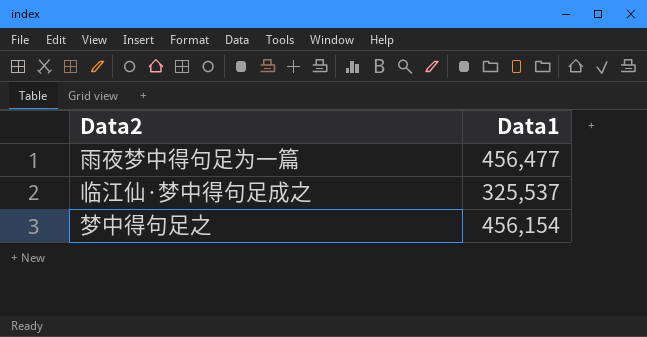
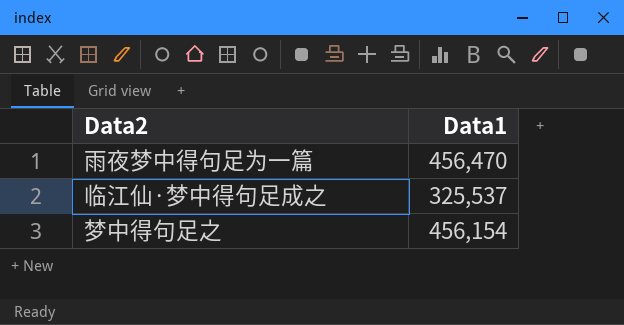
雨夜梦中得句足为一篇 | Data1: 456,477 -> 456,470

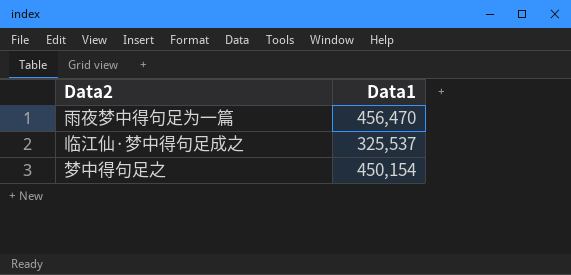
梦中得句足之 | Data1: 456,154 -> 450,154

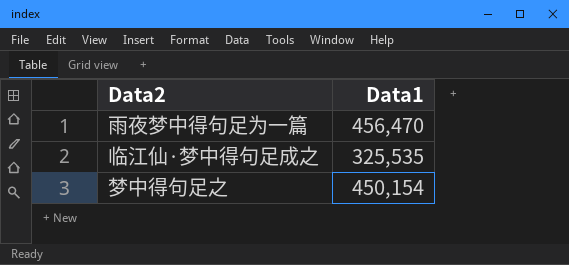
临江仙·梦中得句足成之 | Data1: 325,537 -> 325,535

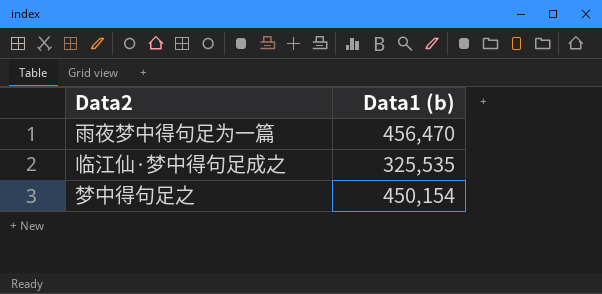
column name: Data1 -> Data1 (b)

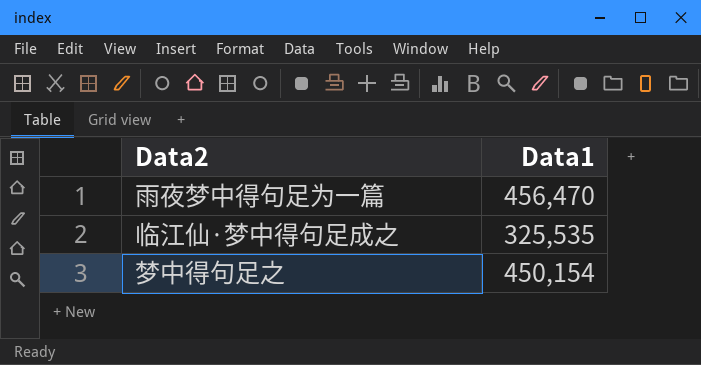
column name: Data1 (b) -> Data1

